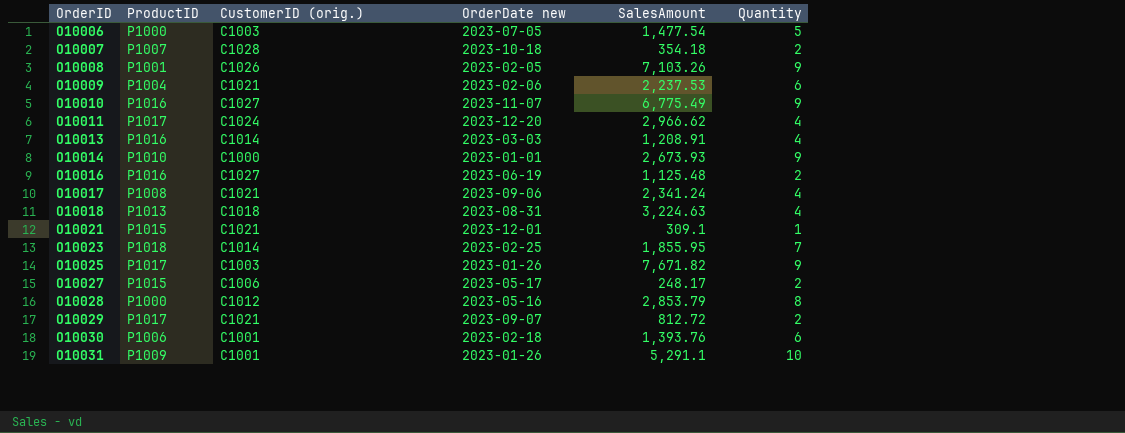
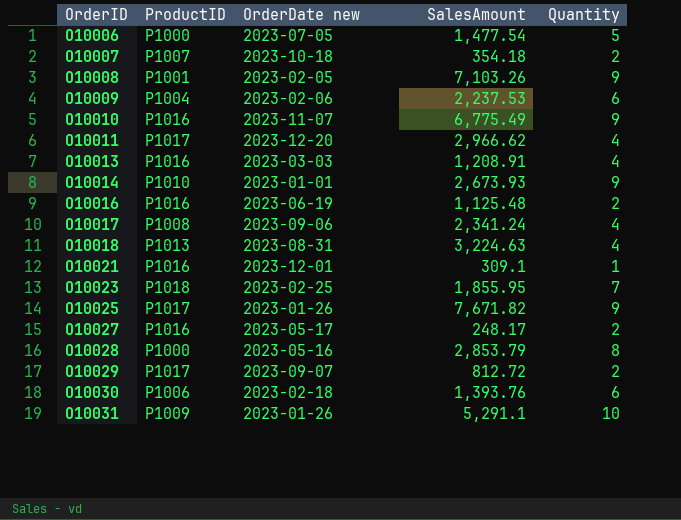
column CustomerID (orig.) | position: 3 -> none
O10021 | ProductID: P1015 -> P1016
O10027 | ProductID: P1015 -> P1016

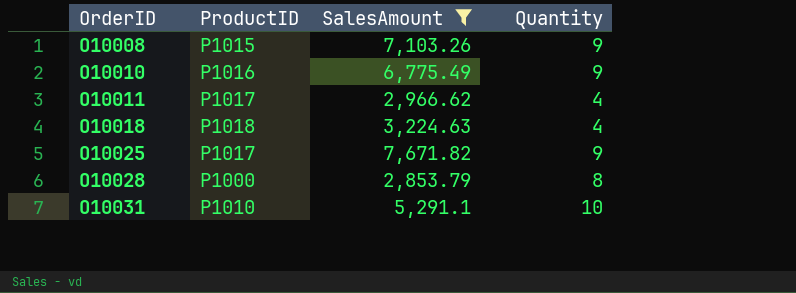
filter: none -> SalesAmount >= 2,853.79
column OrderDate new | position: 3 -> none
O10008 | ProductID: P1001 -> P1015
O10018 | ProductID: P1013 -> P1018
O10031 | ProductID: P1009 -> P1010

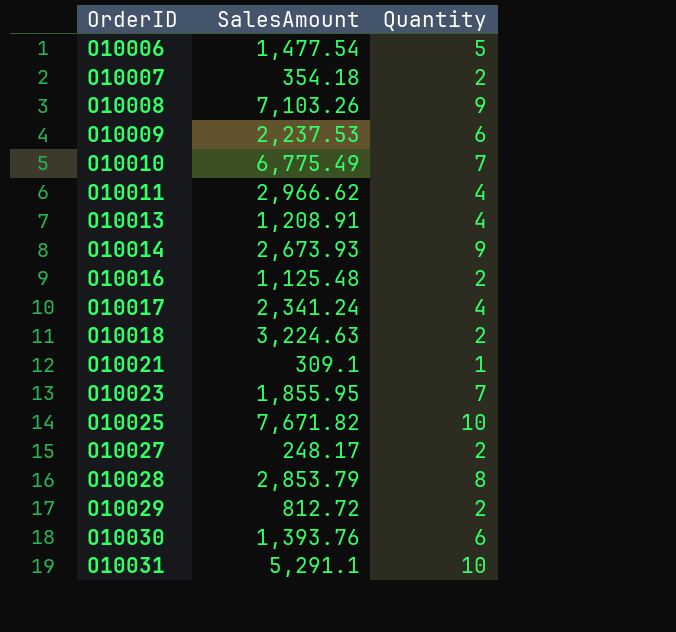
filter: SalesAmount >= 2,853.79 -> none
column ProductID | position: 2 -> none
O10010 | Quantity: 9 -> 7
O10018 | Quantity: 4 -> 2
O10025 | Quantity: 9 -> 10

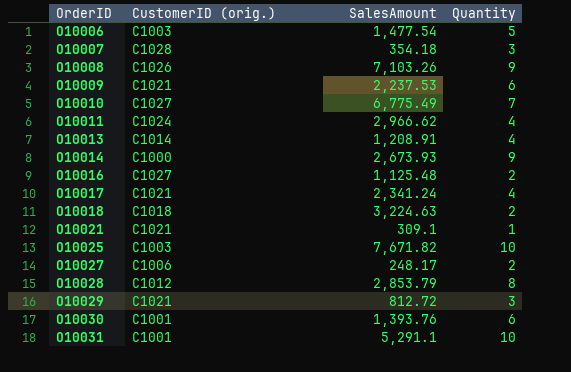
column CustomerID (orig.) | position: none -> 2
row O10023: 1,855.95 | 7 -> none
O10007 | Quantity: 2 -> 3
O10029 | Quantity: 2 -> 3

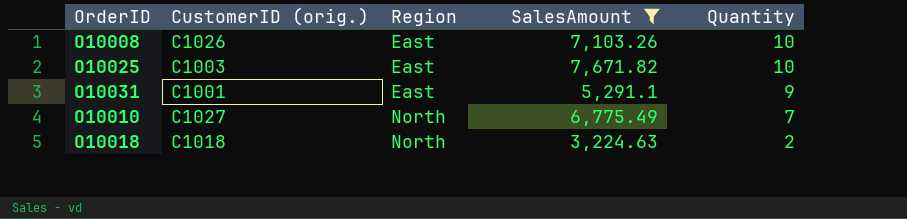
filter: none -> SalesAmount >= 3,224.63
row order: OrderID ascending -> Region ascending
column Region | position: none -> 3
O10008 | Quantity: 9 -> 10
O10031 | Quantity: 10 -> 9

